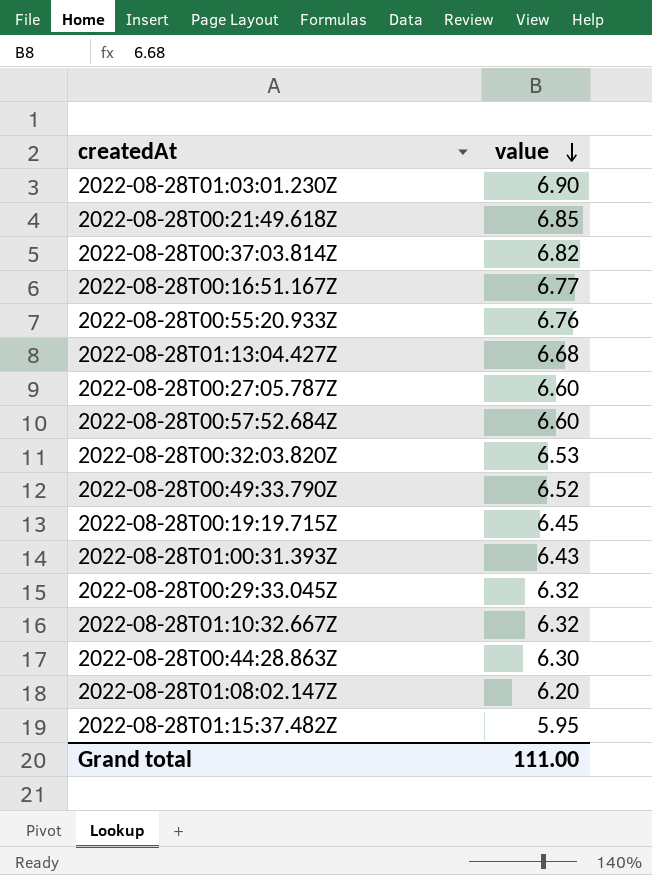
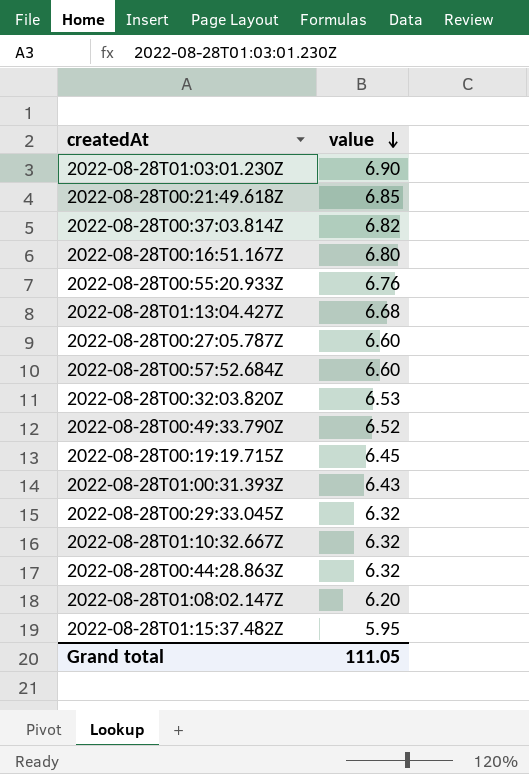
2022-08-28T00:16:51.167Z | value: 6.77 -> 6.80
2022-08-28T00:44:28.863Z | value: 6.30 -> 6.32
Grand total | value: 111.00 -> 111.05

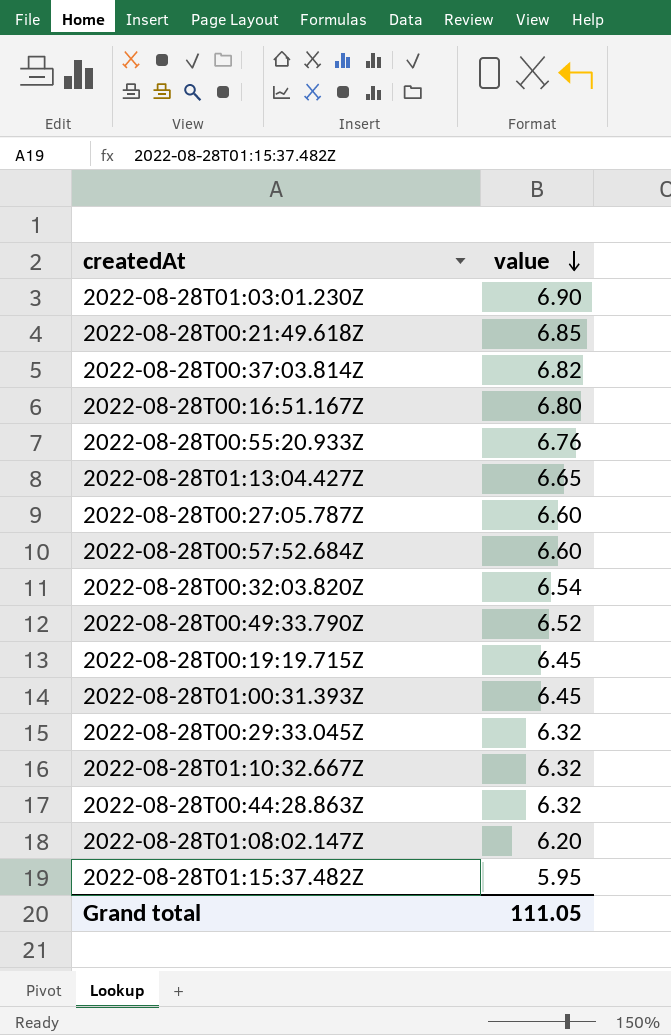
2022-08-28T01:13:04.427Z | value: 6.68 -> 6.65
2022-08-28T00:32:03.820Z | value: 6.53 -> 6.54
2022-08-28T01:00:31.393Z | value: 6.43 -> 6.45

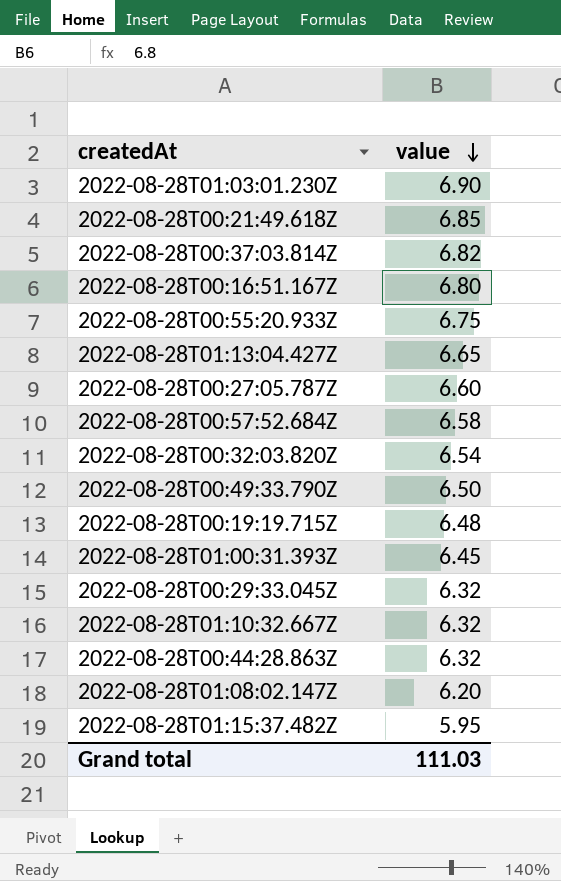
2022-08-28T00:55:20.933Z | value: 6.76 -> 6.75
2022-08-28T00:57:52.684Z | value: 6.60 -> 6.58
2022-08-28T00:49:33.790Z | value: 6.52 -> 6.50
2022-08-28T00:19:19.715Z | value: 6.45 -> 6.48
Grand total | value: 111.05 -> 111.03

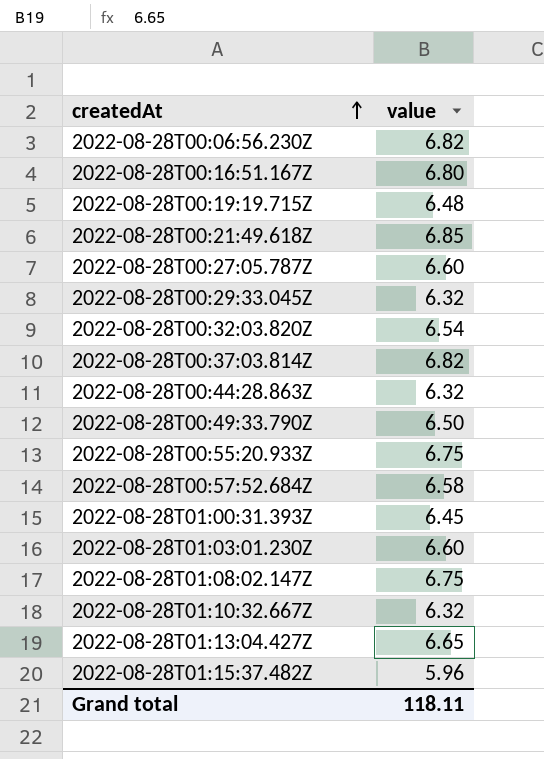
row order: value descending -> createdAt ascending
row 2022-08-28T00:06:56.230Z: none -> 6.82
2022-08-28T01:03:01.230Z | value: 6.90 -> 6.60
2022-08-28T01:08:02.147Z | value: 6.20 -> 6.75
2022-08-28T01:15:37.482Z | value: 5.95 -> 5.96
Grand total | value: 111.03 -> 118.11

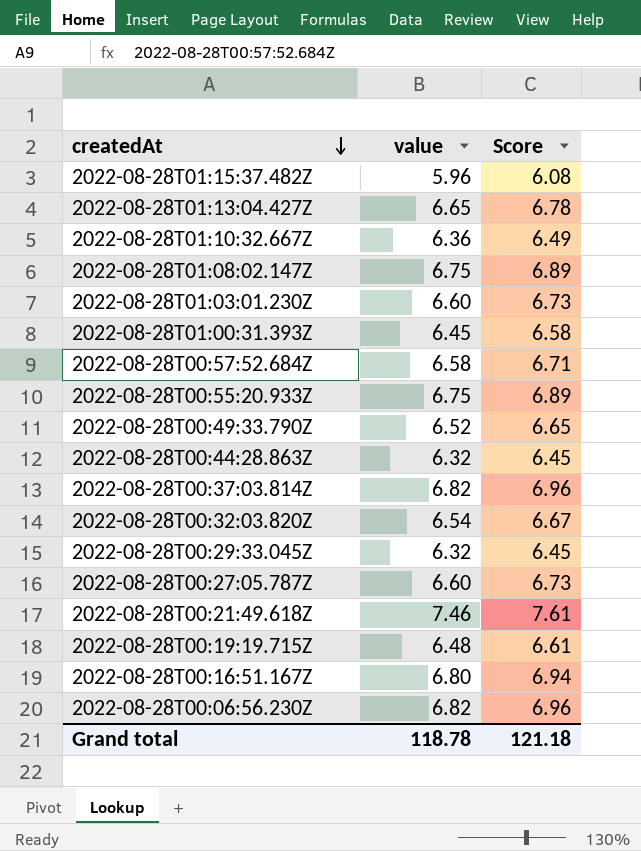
row order: createdAt ascending -> createdAt descending
column Score | formula: none -> [value] * 1.02
2022-08-28T01:10:32.667Z | value: 6.32 -> 6.36
2022-08-28T00:49:33.790Z | value: 6.50 -> 6.52
2022-08-28T00:21:49.618Z | value: 6.85 -> 7.46
Grand total | value: 118.11 -> 118.78

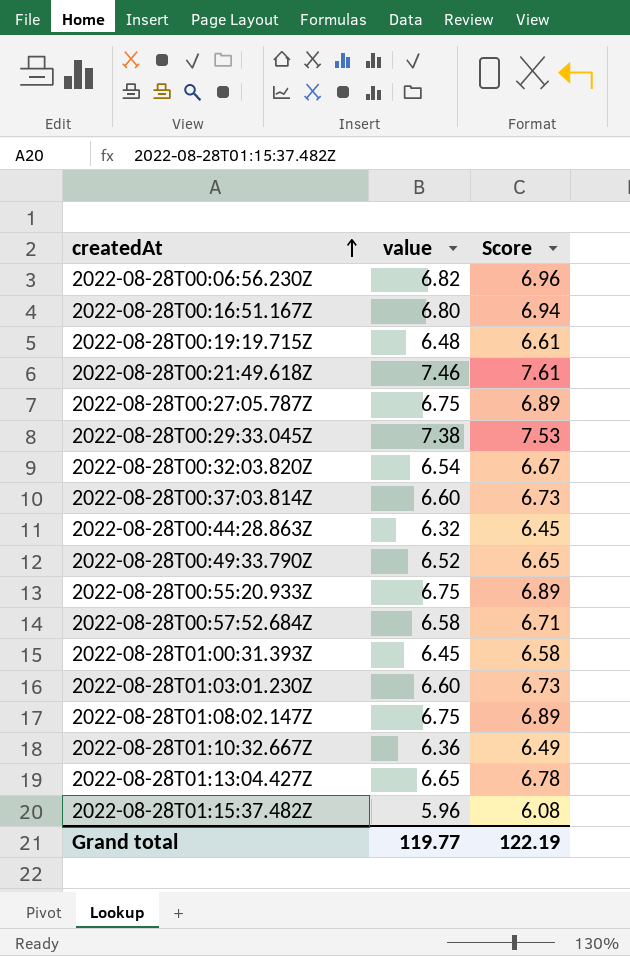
row order: createdAt descending -> createdAt ascending
2022-08-28T00:27:05.787Z | value: 6.60 -> 6.75
2022-08-28T00:27:05.787Z | Score: 6.73 -> 6.89
2022-08-28T00:29:33.045Z | value: 6.32 -> 7.38
2022-08-28T00:29:33.045Z | Score: 6.45 -> 7.53
2022-08-28T00:37:03.814Z | value: 6.82 -> 6.60
2022-08-28T00:37:03.814Z | Score: 6.96 -> 6.73
Grand total | value: 118.78 -> 119.77
Grand total | Score: 121.18 -> 122.19

